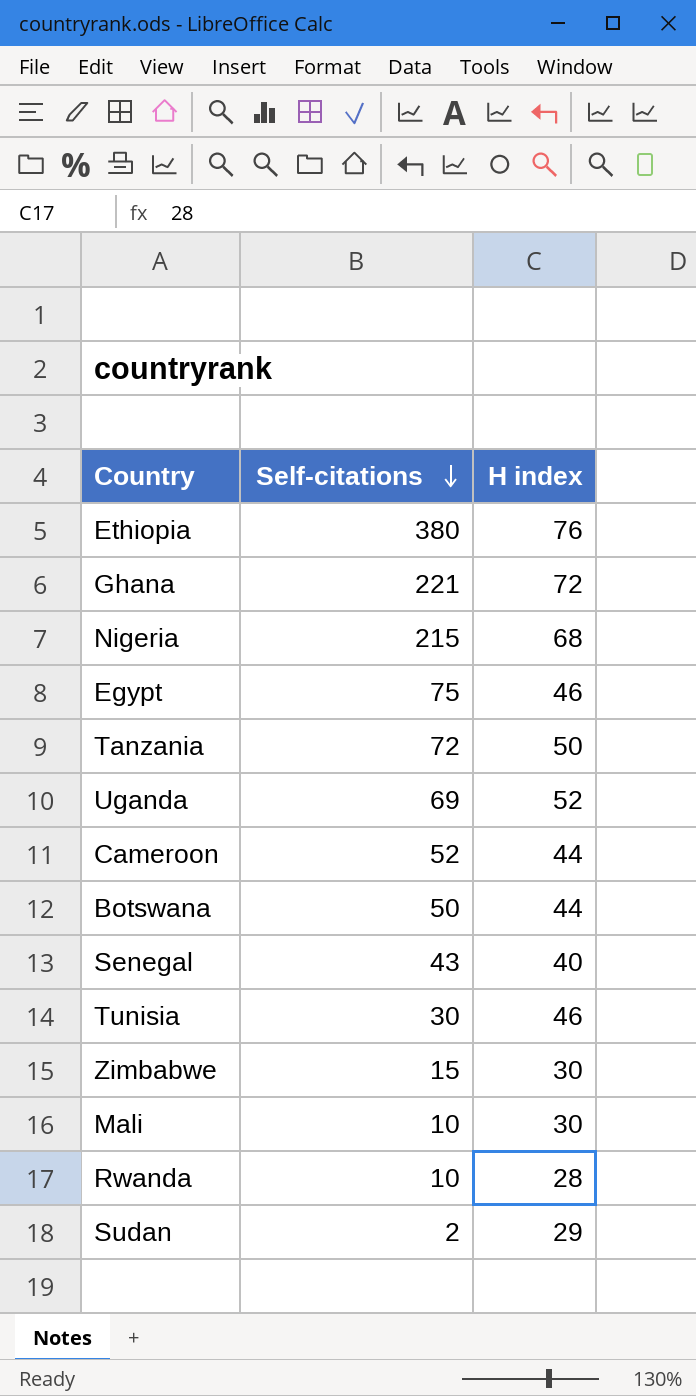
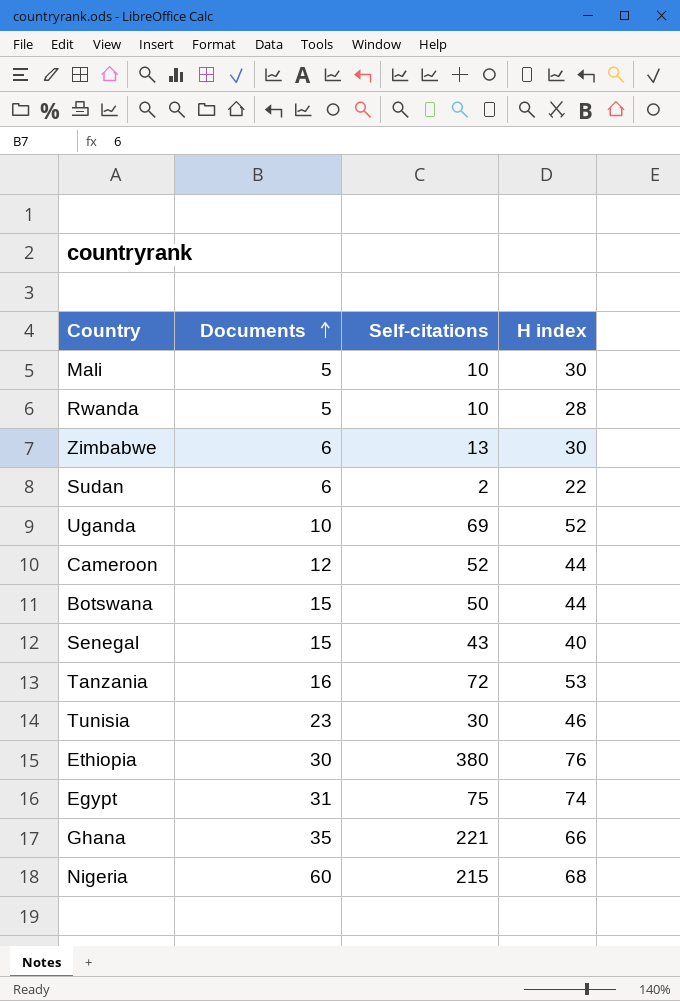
row order: Self-citations descending -> Documents ascending
column Documents | position: none -> 2
Zimbabwe | Self-citations: 15 -> 13
Sudan | H index: 29 -> 22
Tanzania | H index: 50 -> 53
Egypt | H index: 46 -> 74
Ghana | H index: 72 -> 66

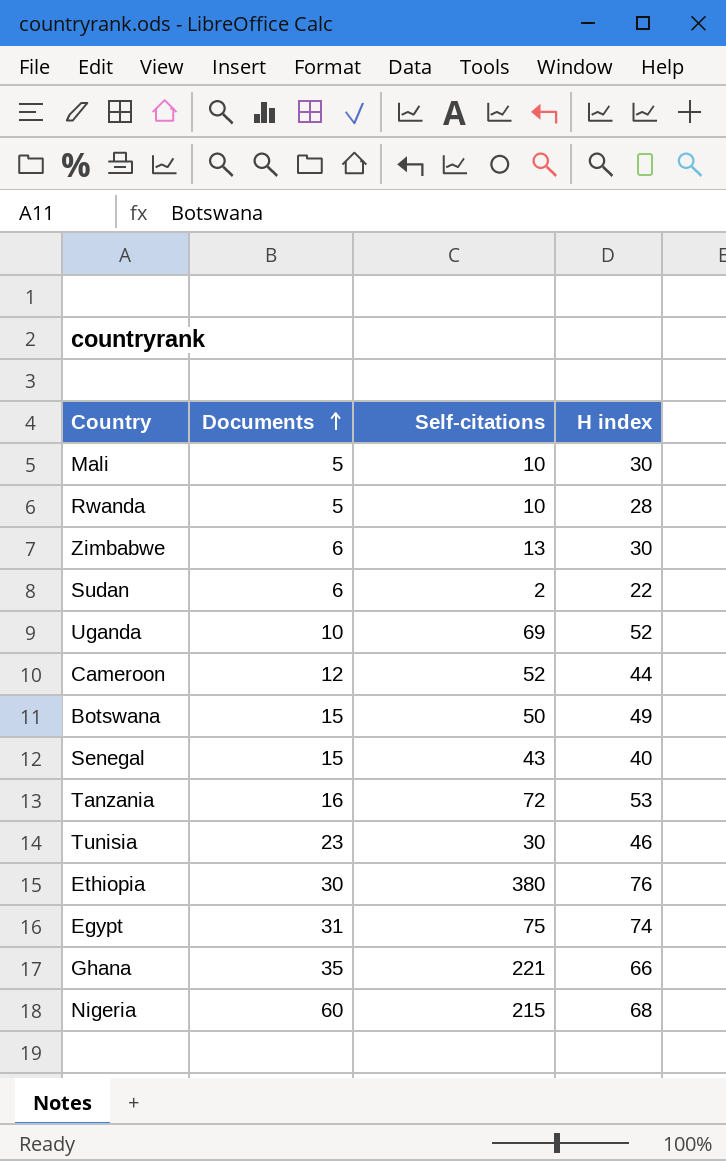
Botswana | H index: 44 -> 49

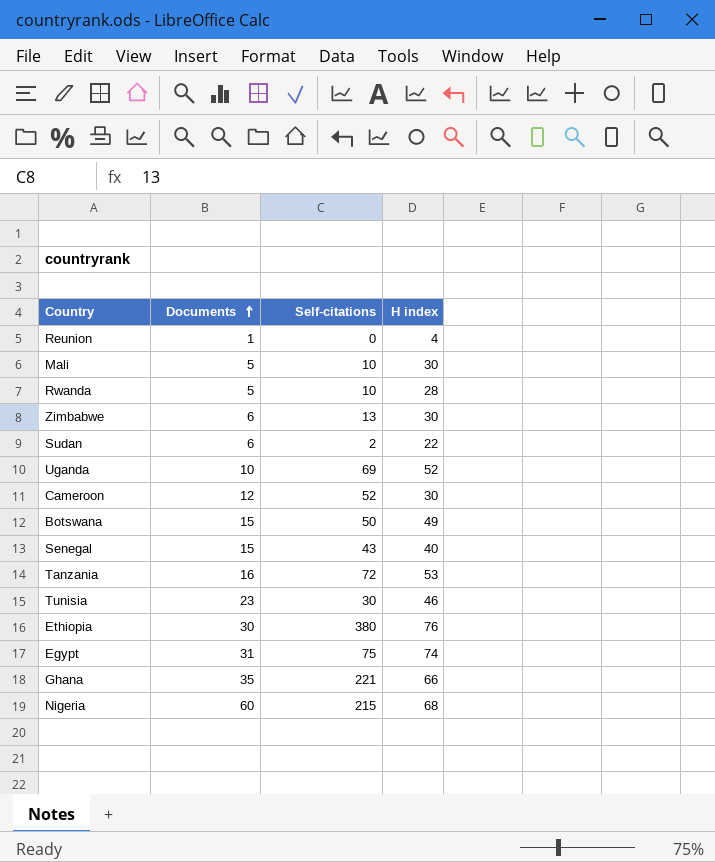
row Reunion: none -> 1 | 0 | 4
Cameroon | H index: 44 -> 30

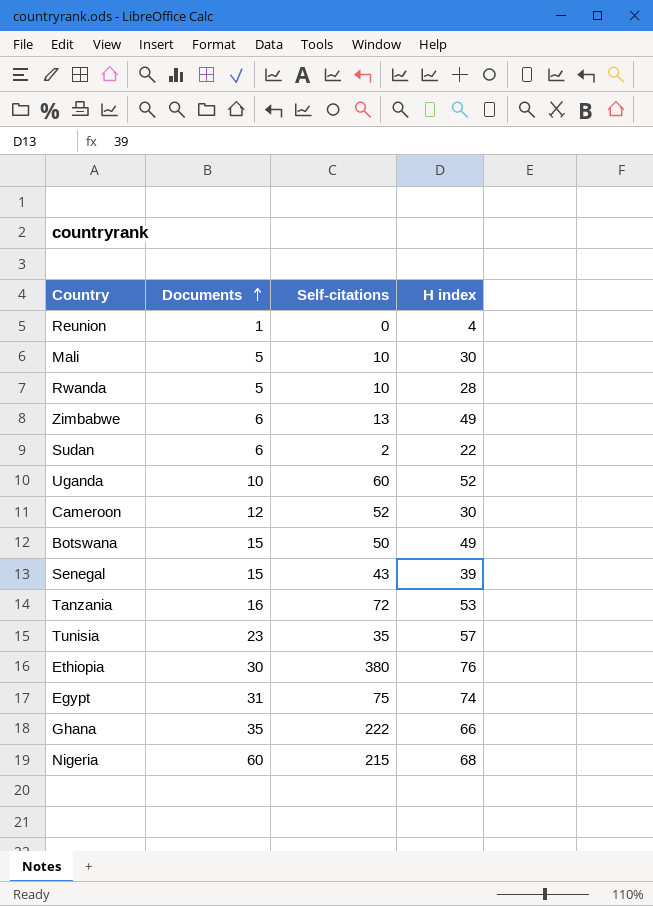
Zimbabwe | H index: 30 -> 49
Uganda | Self-citations: 69 -> 60
Senegal | H index: 40 -> 39
Tunisia | Self-citations: 30 -> 35
Tunisia | H index: 46 -> 57
Ghana | Self-citations: 221 -> 222

